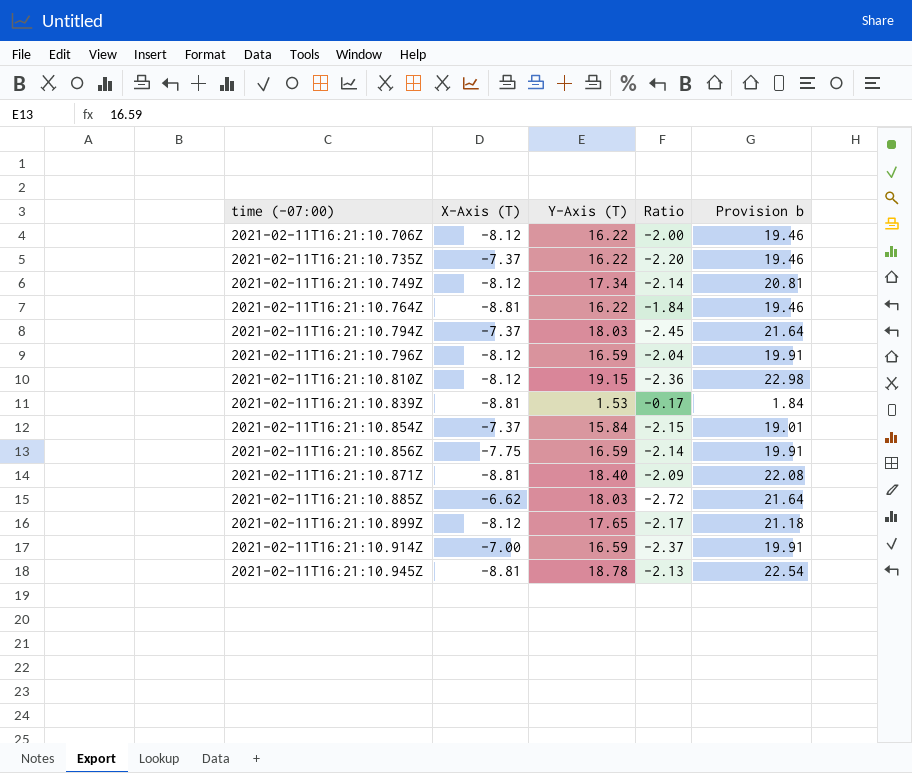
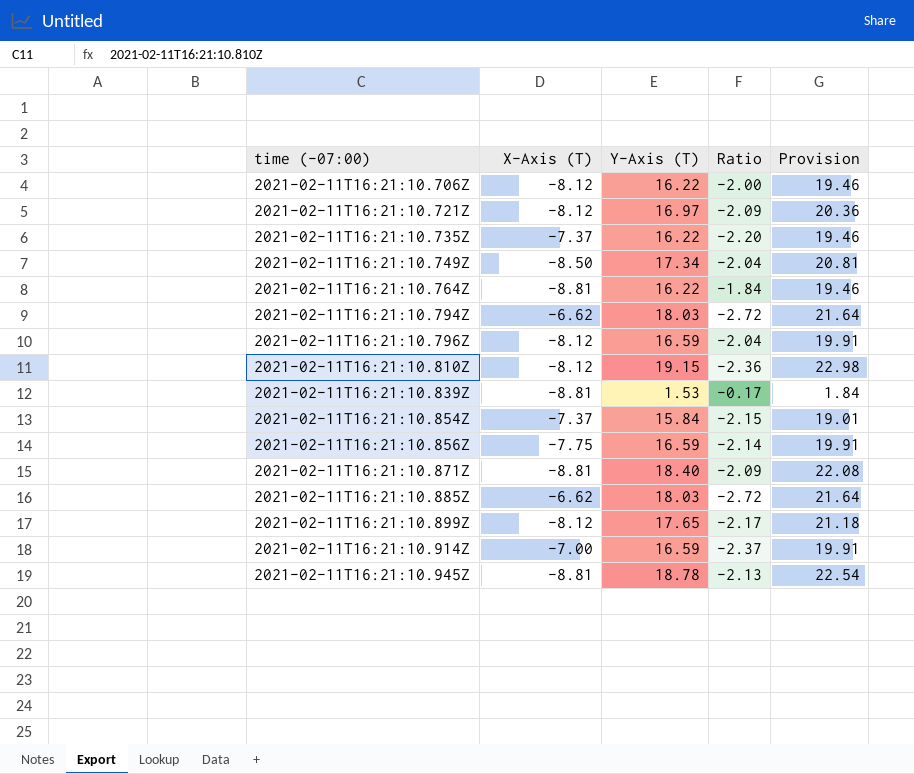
column name: Provision b -> Provision
row 2021-02-11T16:21:10.721Z: none -> -8.12 | 16.97 | -2.09 | 20.36
2021-02-11T16:21:10.749Z | X-Axis (T): -8.12 -> -8.50
2021-02-11T16:21:10.749Z | Ratio: -2.14 -> -2.04
2021-02-11T16:21:10.794Z | X-Axis (T): -7.37 -> -6.62
2021-02-11T16:21:10.794Z | Ratio: -2.45 -> -2.72

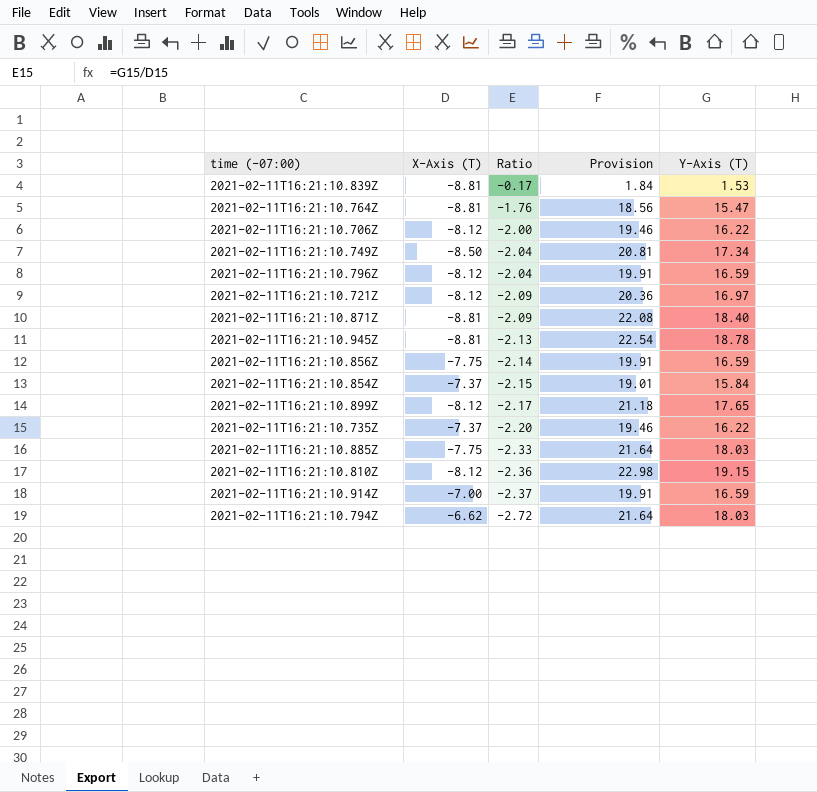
row order: time (-07:00) ascending -> Ratio descending
column Y-Axis (T) | position: 3 -> 5
2021-02-11T16:21:10.764Z | Ratio: -1.84 -> -1.76
2021-02-11T16:21:10.764Z | Provision: 19.46 -> 18.56
2021-02-11T16:21:10.764Z | Y-Axis (T): 16.22 -> 15.47
2021-02-11T16:21:10.885Z | X-Axis (T): -6.62 -> -7.75
2021-02-11T16:21:10.885Z | Ratio: -2.72 -> -2.33

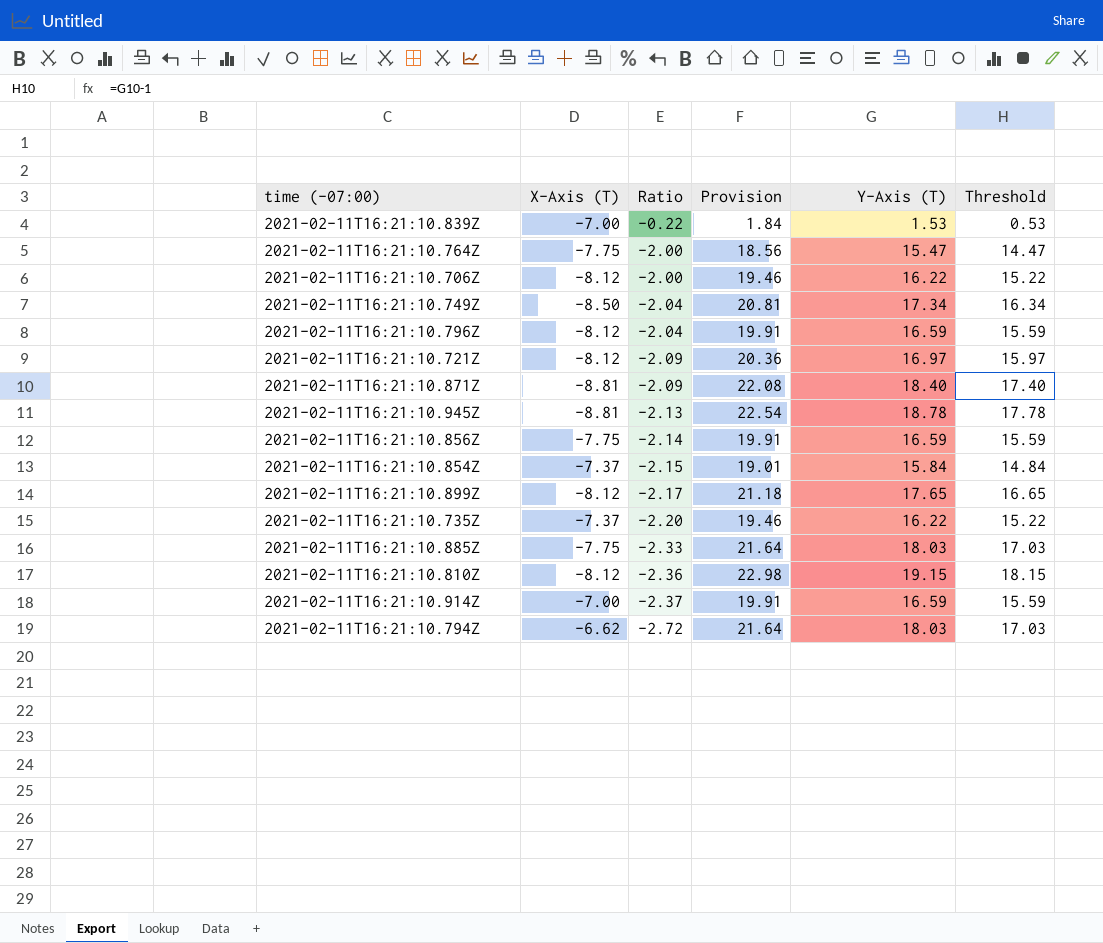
column Threshold | formula: none -> [Y-Axis (T)] - 1
2021-02-11T16:21:10.839Z | X-Axis (T): -8.81 -> -7.00
2021-02-11T16:21:10.839Z | Ratio: -0.17 -> -0.22
2021-02-11T16:21:10.764Z | X-Axis (T): -8.81 -> -7.75
2021-02-11T16:21:10.764Z | Ratio: -1.76 -> -2.00

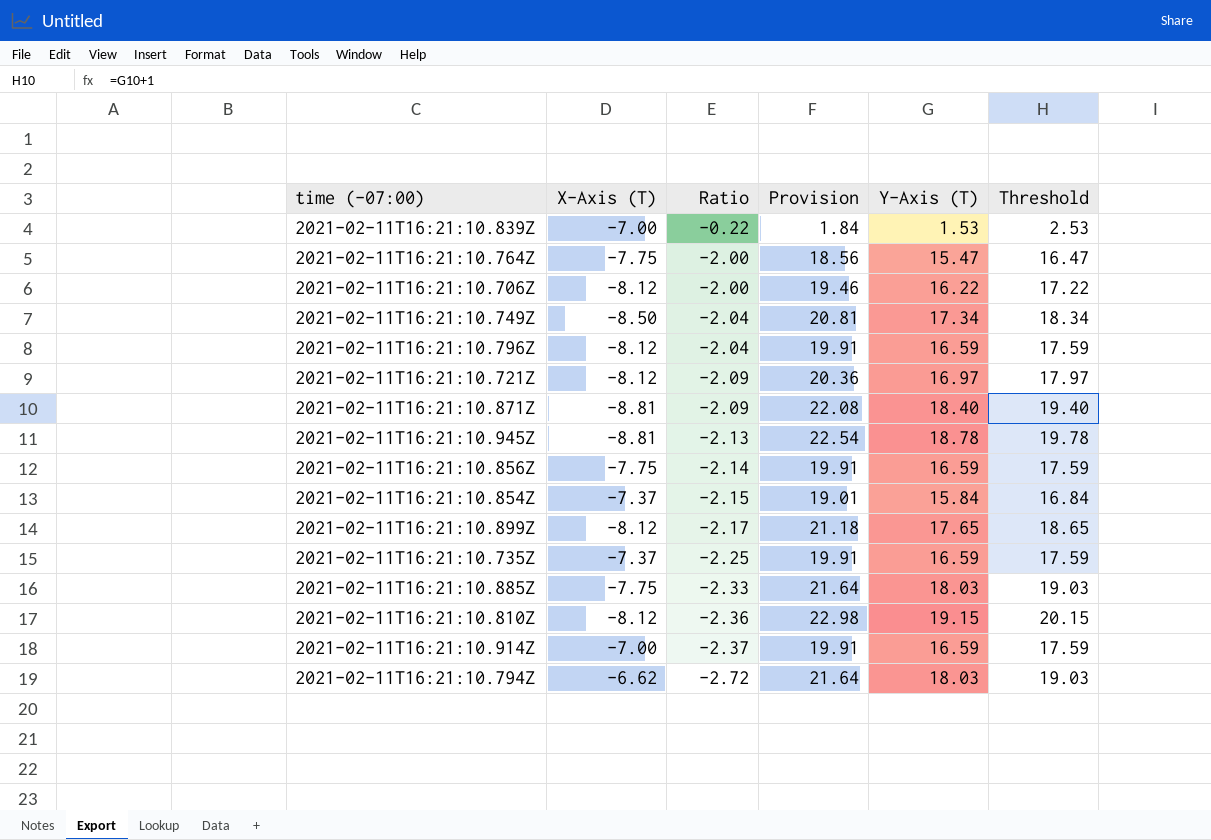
column Threshold | formula: [Y-Axis (T)] - 1 -> [Y-Axis (T)] + 1
2021-02-11T16:21:10.735Z | Ratio: -2.20 -> -2.25
2021-02-11T16:21:10.735Z | Provision: 19.46 -> 19.91
2021-02-11T16:21:10.735Z | Y-Axis (T): 16.22 -> 16.59

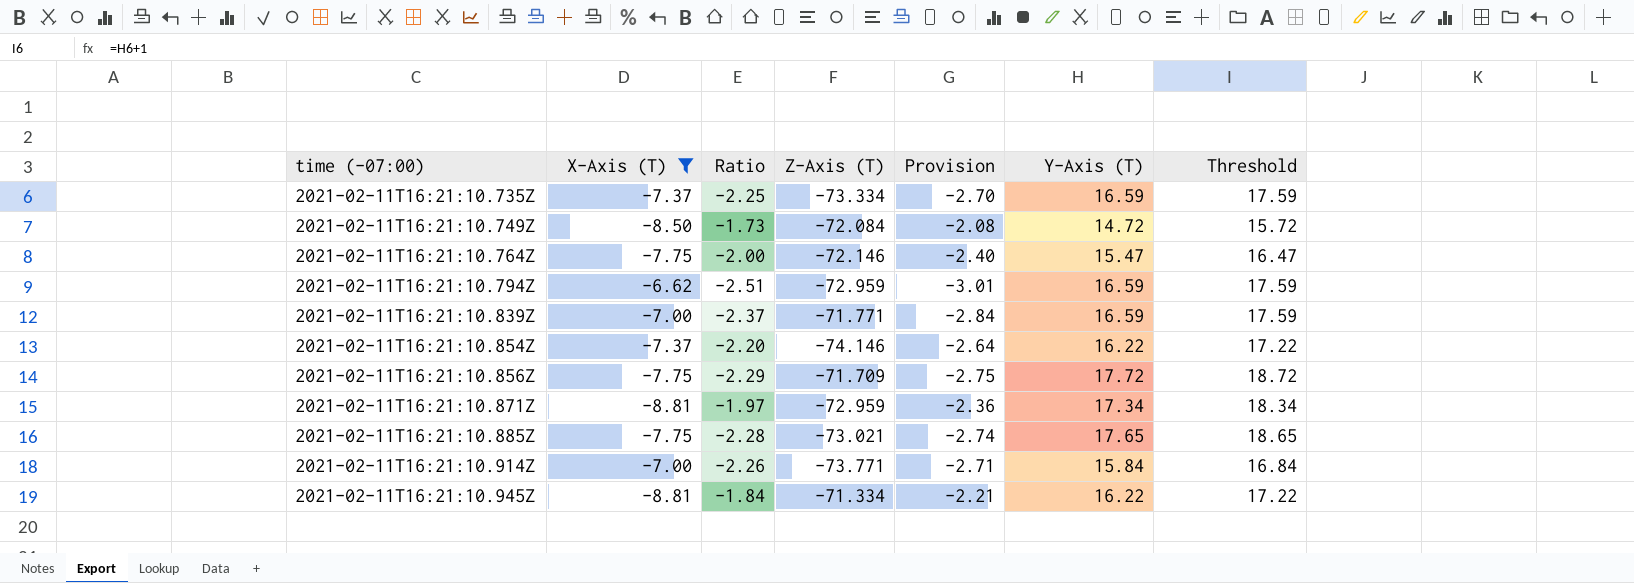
filter: none -> X-Axis (T) != -8.12
row order: Ratio descending -> time (-07:00) ascending
column Z-Axis (T) | position: none -> 4
column Provision | formula: [Y-Axis (T)] * 1.2 -> [Ratio] * 1.2
2021-02-11T16:21:10.749Z | Ratio: -2.04 -> -1.73
2021-02-11T16:21:10.749Z | Y-Axis (T): 17.34 -> 14.72
2021-02-11T16:21:10.749Z | Threshold: 18.34 -> 15.72
2021-02-11T16:21:10.794Z | Ratio: -2.72 -> -2.51
2021-02-11T16:21:10.794Z | Y-Axis (T): 18.03 -> 16.59
2021-02-11T16:21:10.794Z | Threshold: 19.03 -> 17.59
2021-02-11T16:21:10.839Z | Ratio: -0.22 -> -2.37
2021-02-11T16:21:10.839Z | Y-Axis (T): 1.53 -> 16.59
2021-02-11T16:21:10.839Z | Threshold: 2.53 -> 17.59
2021-02-11T16:21:10.854Z | Ratio: -2.15 -> -2.20
2021-02-11T16:21:10.854Z | Y-Axis (T): 15.84 -> 16.22
2021-02-11T16:21:10.854Z | Threshold: 16.84 -> 17.22
2021-02-11T16:21:10.856Z | Ratio: -2.14 -> -2.29
2021-02-11T16:21:10.856Z | Y-Axis (T): 16.59 -> 17.72
2021-02-11T16:21:10.856Z | Threshold: 17.59 -> 18.72
2021-02-11T16:21:10.871Z | Ratio: -2.09 -> -1.97
2021-02-11T16:21:10.871Z | Y-Axis (T): 18.40 -> 17.34
2021-02-11T16:21:10.871Z | Threshold: 19.40 -> 18.34
2021-02-11T16:21:10.885Z | Ratio: -2.33 -> -2.28
2021-02-11T16:21:10.885Z | Y-Axis (T): 18.03 -> 17.65
2021-02-11T16:21:10.885Z | Threshold: 19.03 -> 18.65
2021-02-11T16:21:10.914Z | Ratio: -2.37 -> -2.26
2021-02-11T16:21:10.914Z | Y-Axis (T): 16.59 -> 15.84
2021-02-11T16:21:10.914Z | Threshold: 17.59 -> 16.84
2021-02-11T16:21:10.945Z | Ratio: -2.13 -> -1.84
2021-02-11T16:21:10.945Z | Y-Axis (T): 18.78 -> 16.22
2021-02-11T16:21:10.945Z | Threshold: 19.78 -> 17.22

